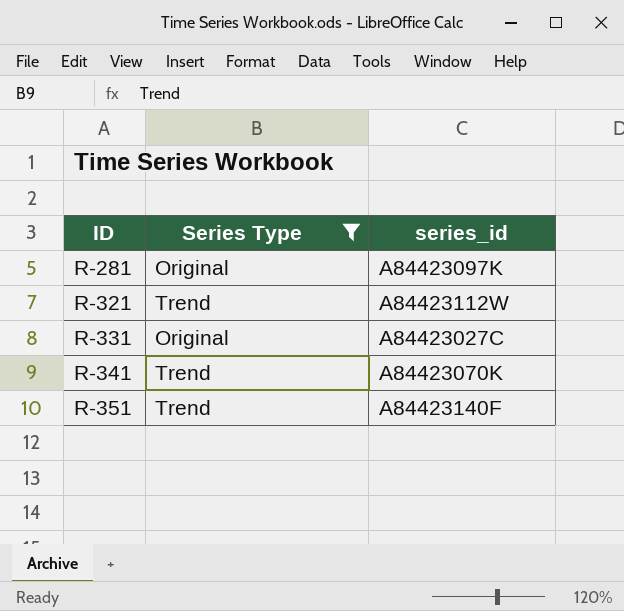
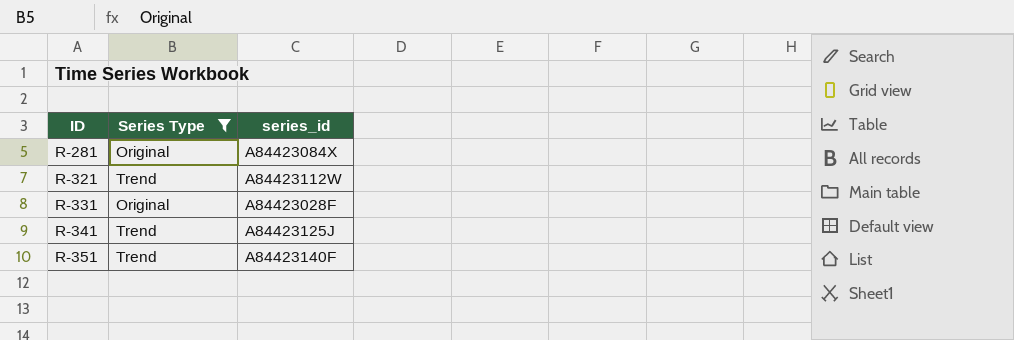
R-281 | series_id: A84423097K -> A84423084X
R-331 | series_id: A84423027C -> A84423028F
R-341 | series_id: A84423070K -> A84423125J

